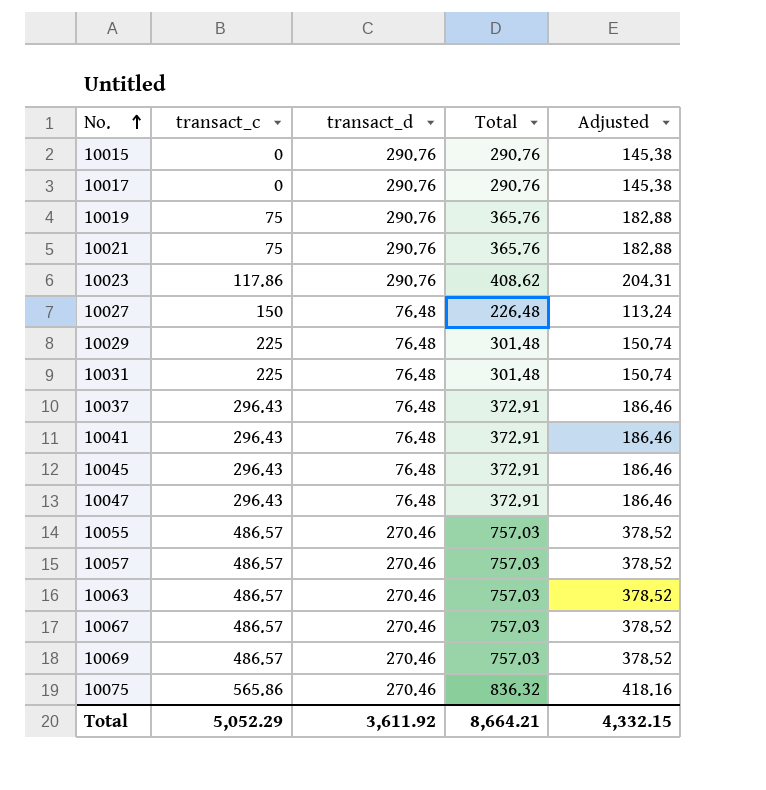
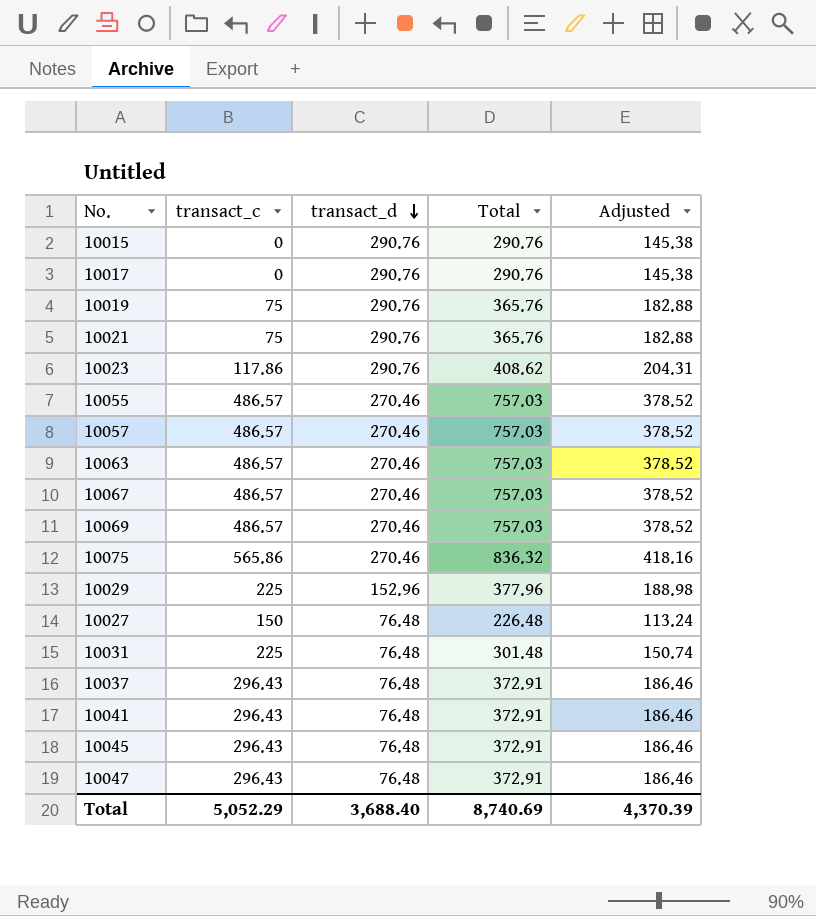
row order: No. ascending -> transact_d descending
10029 | transact_d: 76.48 -> 152.96
10029 | Total: 301.48 -> 377.96
10029 | Adjusted: 150.74 -> 188.98
Total | transact_d: 3,611.92 -> 3,688.40
Total | Total: 8,664.21 -> 8,740.69
Total | Adjusted: 4,332.15 -> 4,370.39

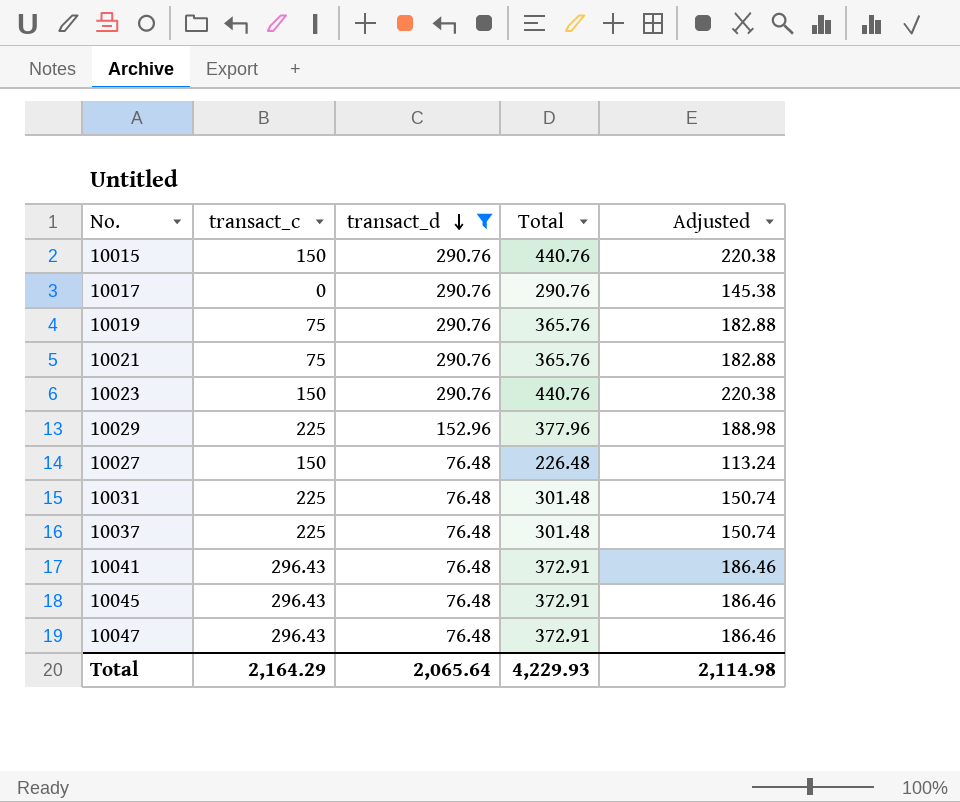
filter: none -> transact_d != 270.46
10015 | transact_c: 0 -> 150
10015 | Total: 290.76 -> 440.76
10015 | Adjusted: 145.38 -> 220.38
10023 | transact_c: 117.86 -> 150
10023 | Total: 408.62 -> 440.76
10023 | Adjusted: 204.31 -> 220.38
10037 | transact_c: 296.43 -> 225
10037 | Total: 372.91 -> 301.48
10037 | Adjusted: 186.46 -> 150.74
Total | transact_c: 5,052.29 -> 2,164.29
Total | transact_d: 3,688.40 -> 2,065.64
Total | Total: 8,740.69 -> 4,229.93
Total | Adjusted: 4,370.39 -> 2,114.98

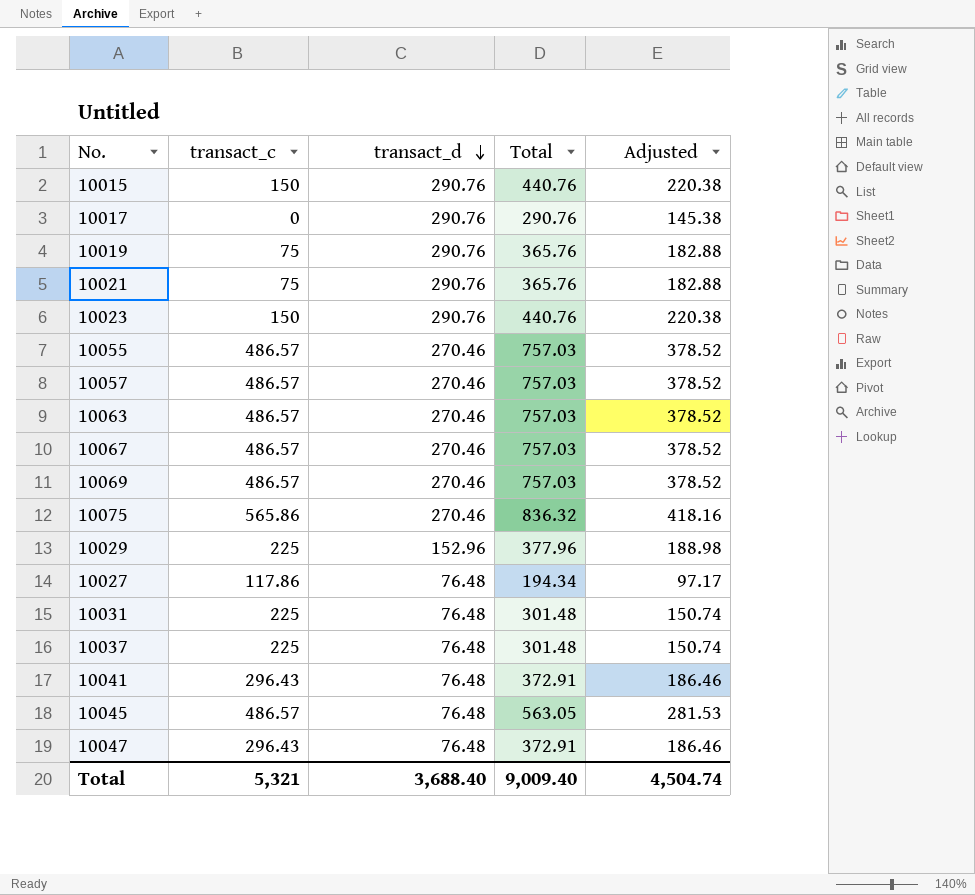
filter: transact_d != 270.46 -> none
10027 | transact_c: 150 -> 117.86
10027 | Total: 226.48 -> 194.34
10027 | Adjusted: 113.24 -> 97.17
10045 | transact_c: 296.43 -> 486.57
10045 | Total: 372.91 -> 563.05
10045 | Adjusted: 186.46 -> 281.53
Total | transact_c: 2,164.29 -> 5,321
Total | transact_d: 2,065.64 -> 3,688.40
Total | Total: 4,229.93 -> 9,009.40
Total | Adjusted: 2,114.98 -> 4,504.74

